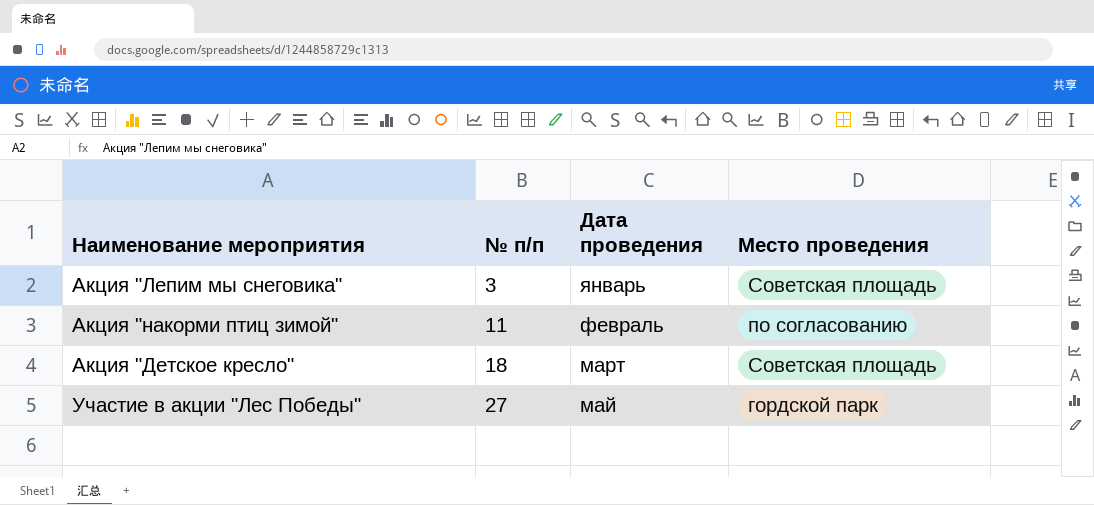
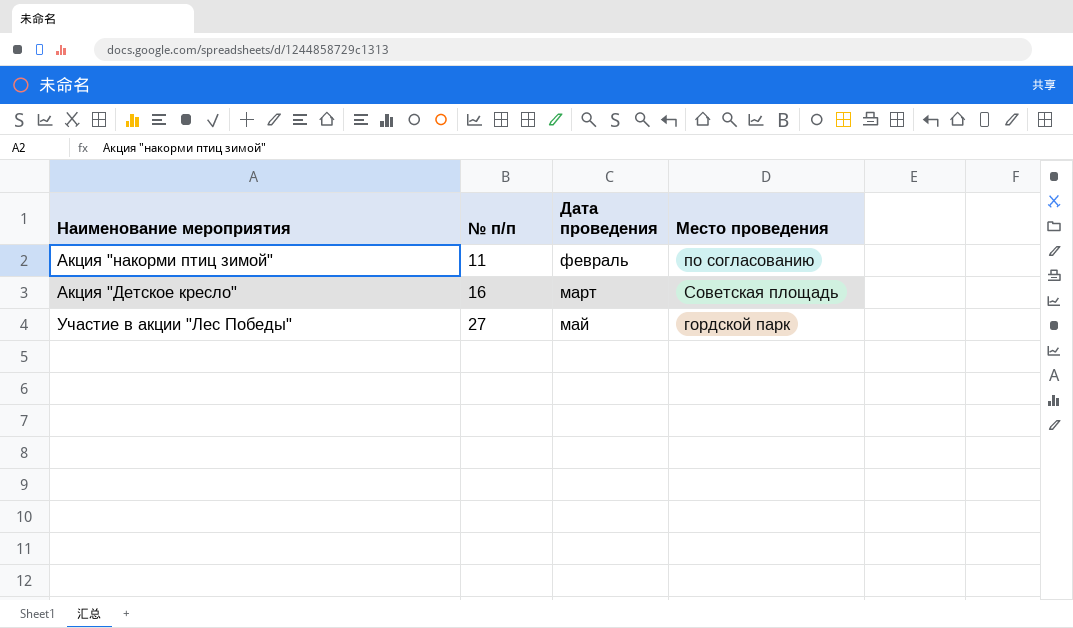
row Акция "Лепим мы снеговика": 3 | январь | Советская площадь -> none
Акция "Детское кресло" | № п/п: 18 -> 16

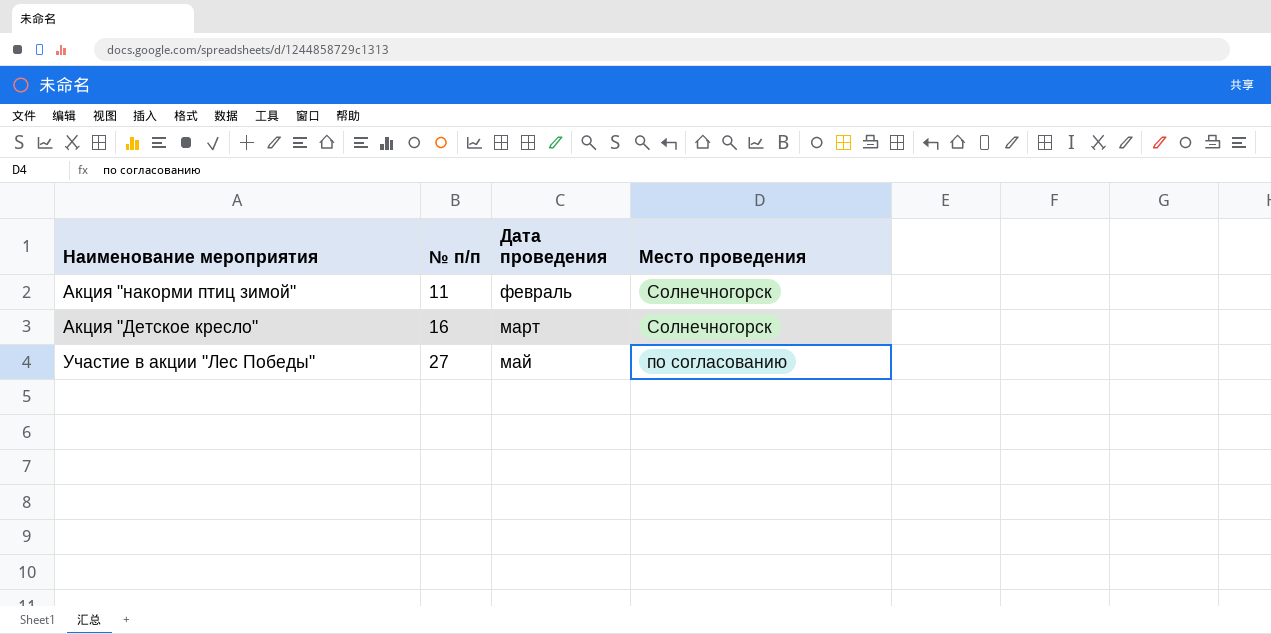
Акция "накорми птиц зимой" | Место проведения: по согласованию -> Солнечногорск
Акция "Детское кресло" | Место проведения: Советская площадь -> Солнечногорск
Участие в акции "Лес Победы" | Место проведения: гордской парк -> по согласованию

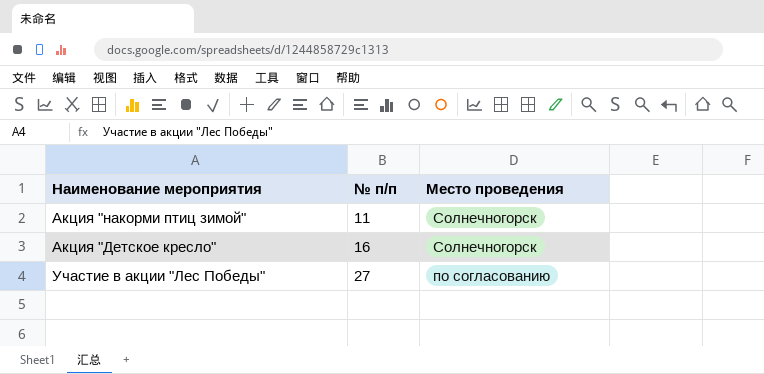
column Дата проведения | position: 3 -> none

